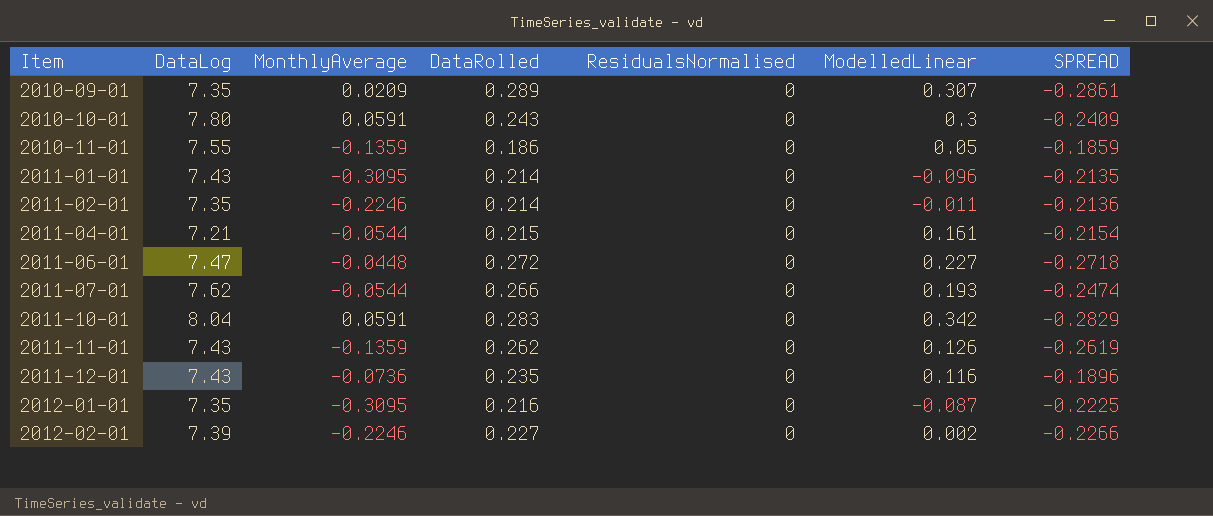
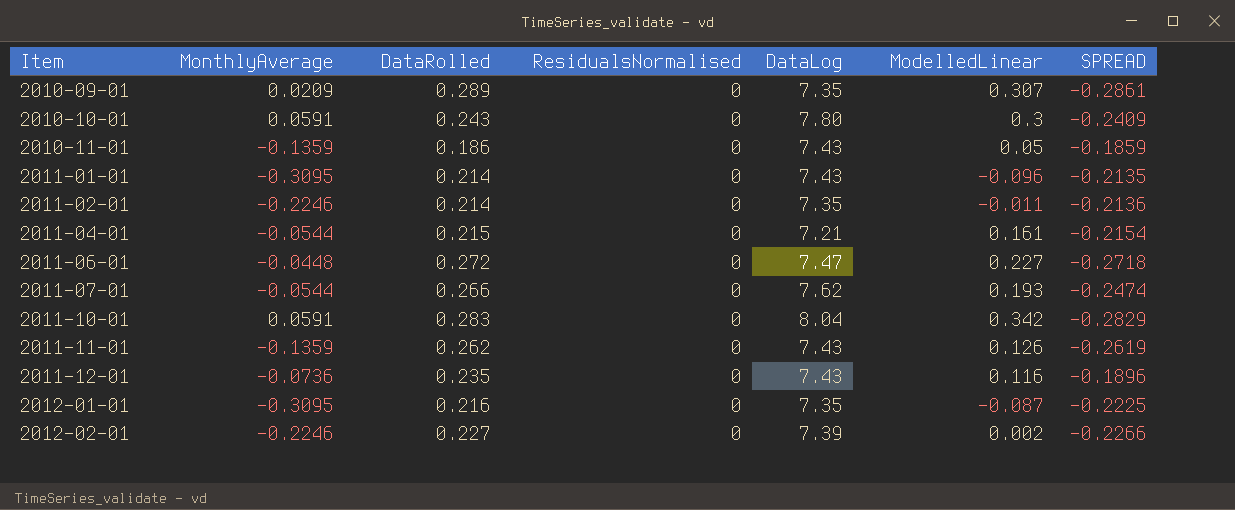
column DataLog | position: 2 -> 5
2010-11-01 | DataLog: 7.55 -> 7.43

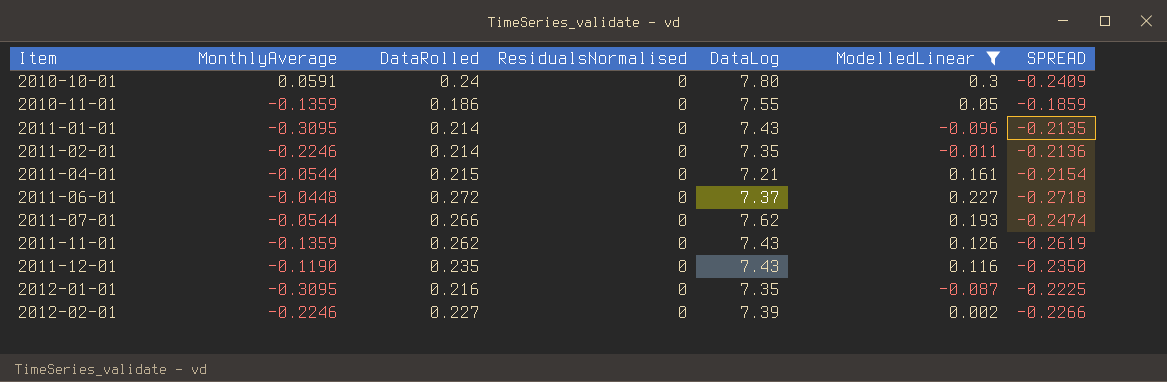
filter: none -> ModelledLinear <= 0.3
2010-10-01 | DataRolled: 0.243 -> 0.24
2010-11-01 | DataLog: 7.43 -> 7.55
2011-06-01 | DataLog: 7.47 -> 7.37
2011-12-01 | MonthlyAverage: -0.0736 -> -0.1190
2011-12-01 | SPREAD: -0.1896 -> -0.2350

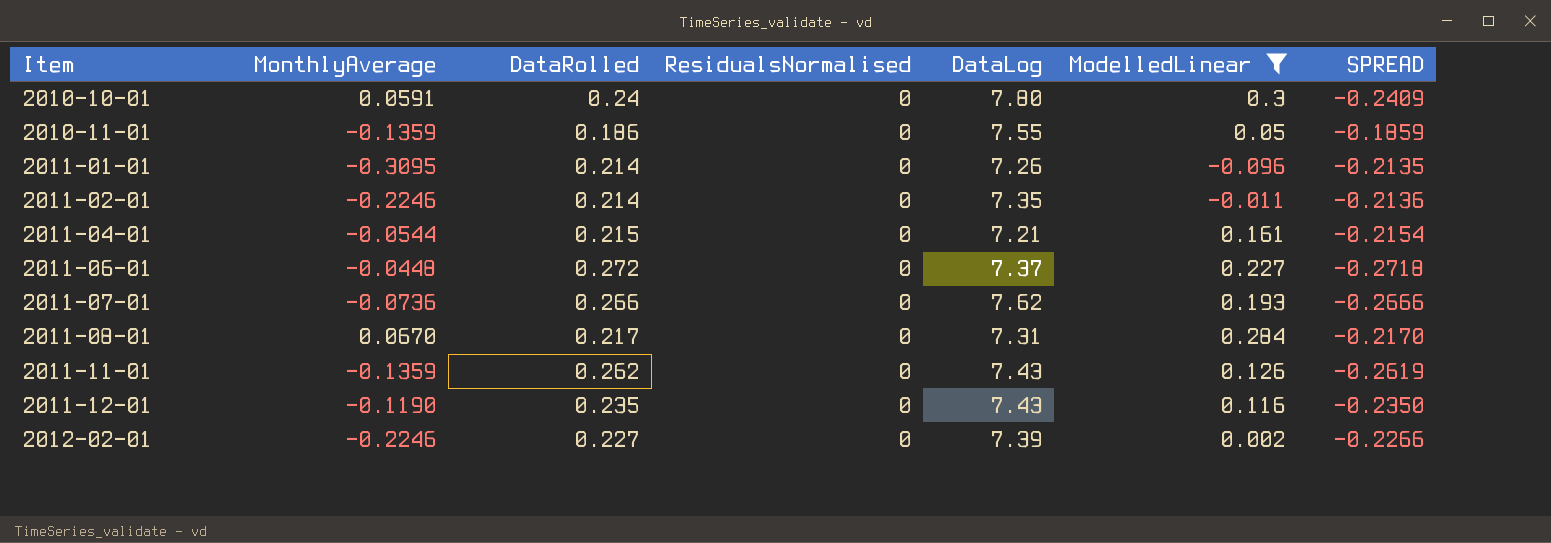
row 2012-01-01: -0.3095 | 0.216 | 0 | 7.35 | -0.087 | -0.2225 -> none
2011-01-01 | DataLog: 7.43 -> 7.26
2011-07-01 | MonthlyAverage: -0.0544 -> -0.0736
2011-07-01 | SPREAD: -0.2474 -> -0.2666
row 2011-08-01: none -> 0.0670 | 0.217 | 0 | 7.31 | 0.284 | -0.2170

